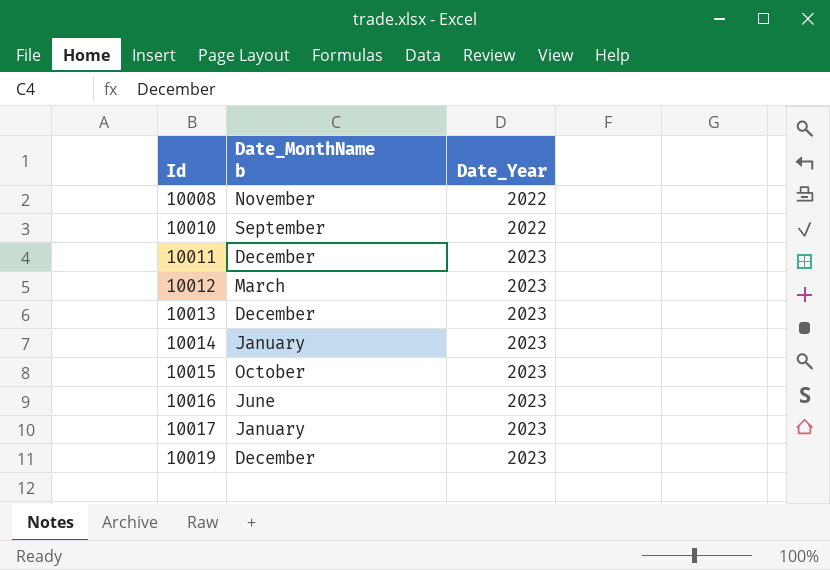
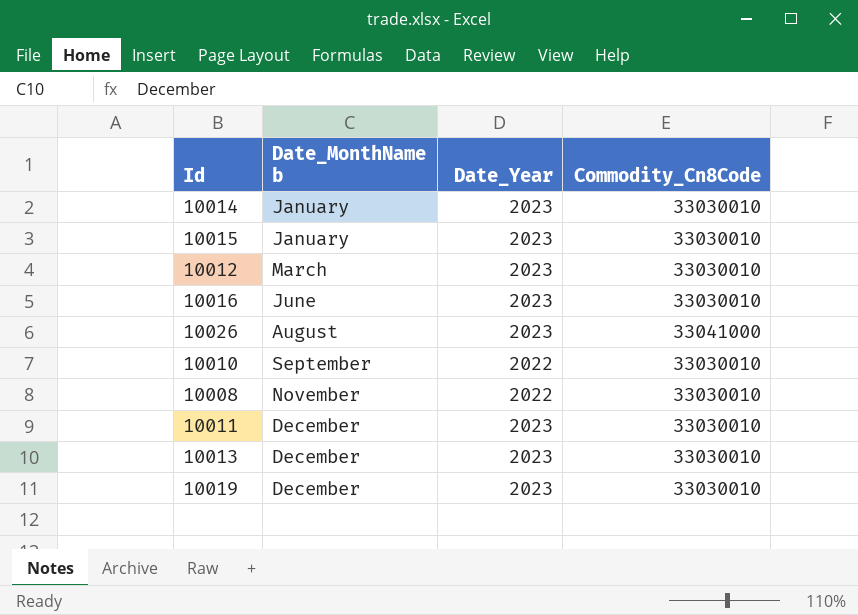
row order: Id ascending -> Date_MonthName b ascending
column Commodity_Cn8Code | position: none -> 4
row 10017: January | 2023 -> none
10015 | Date_MonthName b: October -> January
row 10026: none -> August | 2023 | 33041000

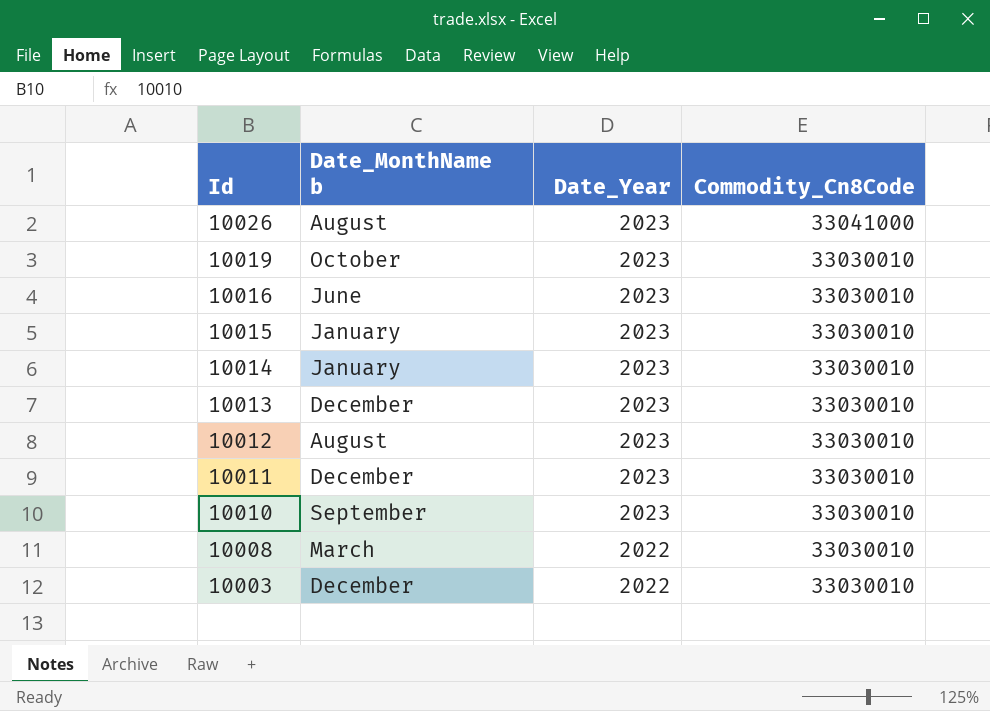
row order: Date_MonthName b ascending -> Id descending
10019 | Date_MonthName b: December -> October
10012 | Date_MonthName b: March -> August
10010 | Date_Year: 2022 -> 2023
10008 | Date_MonthName b: November -> March
row 10003: none -> December | 2022 | 33030010

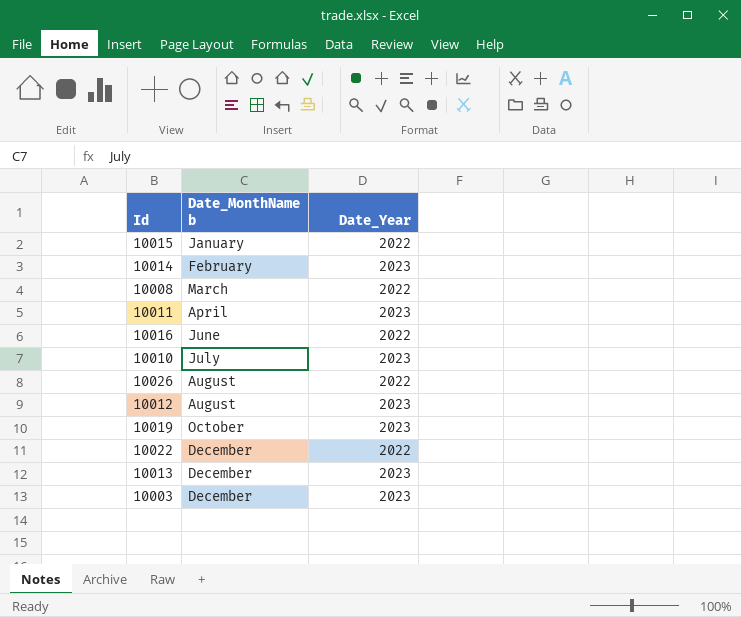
row order: Id descending -> Date_MonthName b ascending
column Commodity_Cn8Code | position: 4 -> none
10015 | Date_Year: 2023 -> 2022
10014 | Date_MonthName b: January -> February
10011 | Date_MonthName b: December -> April
10016 | Date_Year: 2023 -> 2022
10010 | Date_MonthName b: September -> July
10026 | Date_Year: 2023 -> 2022
row 10022: none -> December | 2022
10003 | Date_Year: 2022 -> 2023

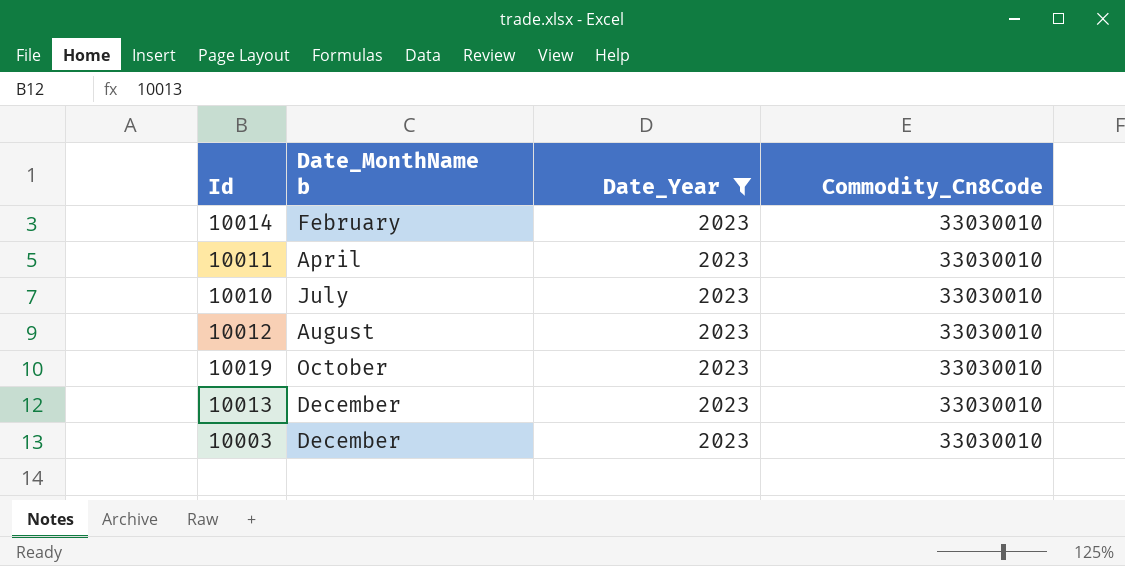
filter: none -> Date_Year = 2023
column Commodity_Cn8Code | position: none -> 4

